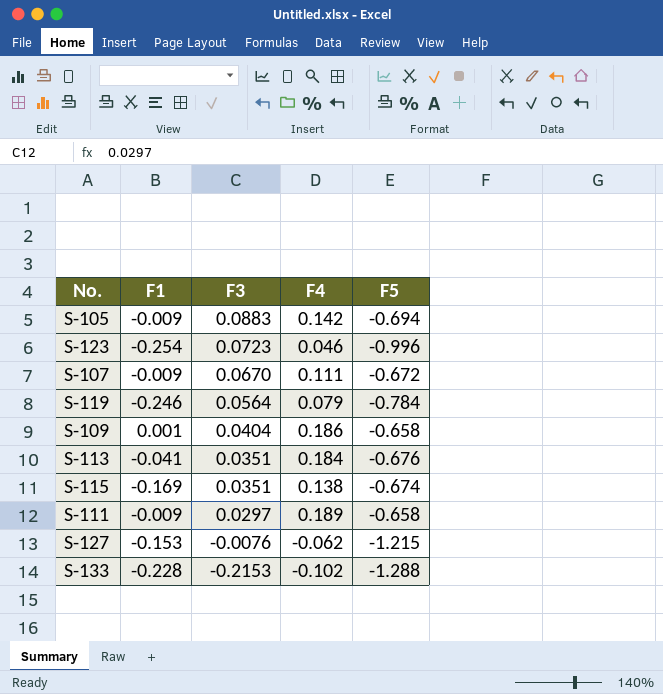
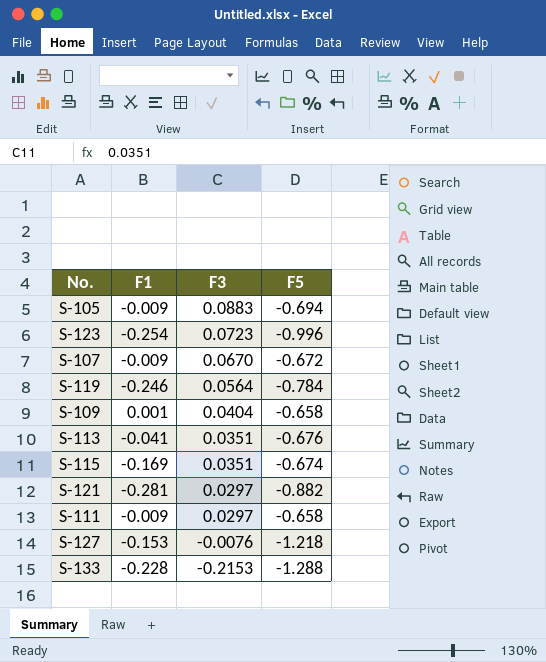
column F4 | position: 4 -> none
row S-121: none -> -0.281 | 0.0297 | -0.882
S-127 | F5: -1.215 -> -1.218

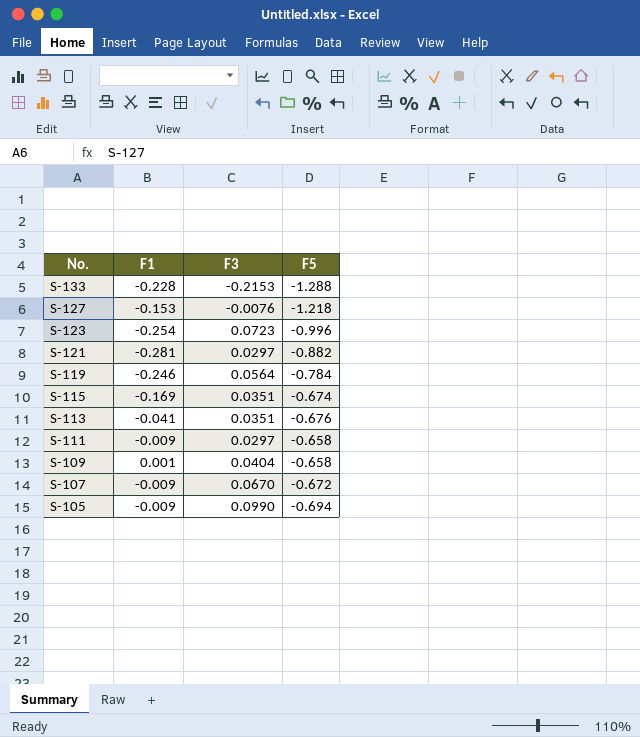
row order: F3 descending -> No. descending
S-105 | F3: 0.0883 -> 0.0990

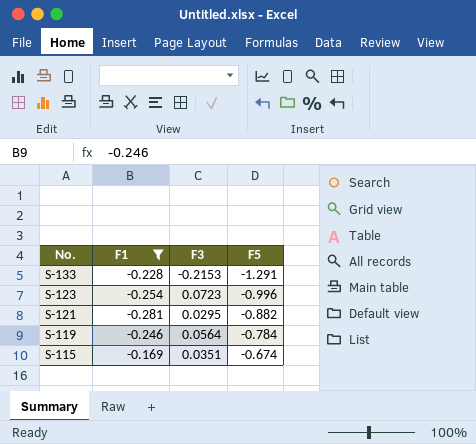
filter: none -> F1 <= -0.169
S-133 | F5: -1.288 -> -1.291
S-121 | F3: 0.0297 -> 0.0295

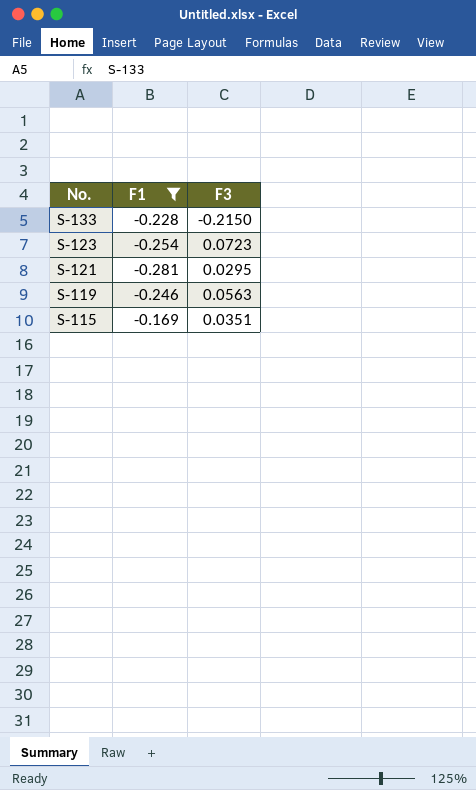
column F5 | position: 4 -> none
S-133 | F3: -0.2153 -> -0.2150
S-119 | F3: 0.0564 -> 0.0563

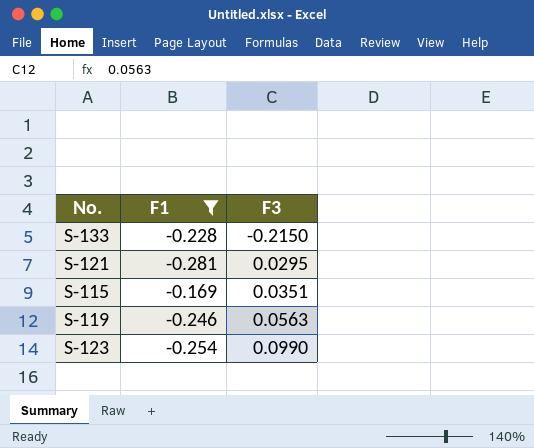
row order: No. descending -> F3 ascending
S-123 | F3: 0.0723 -> 0.0990

